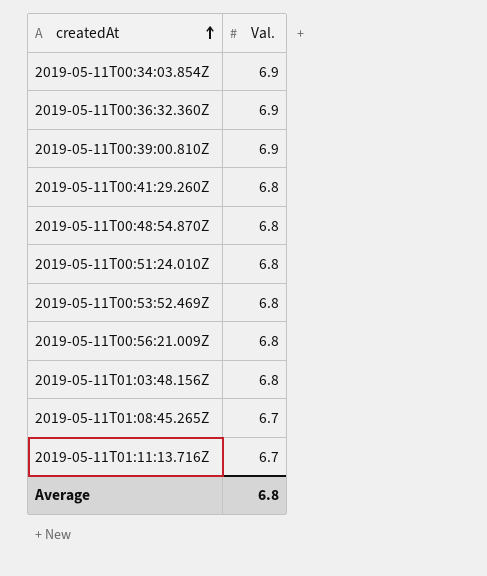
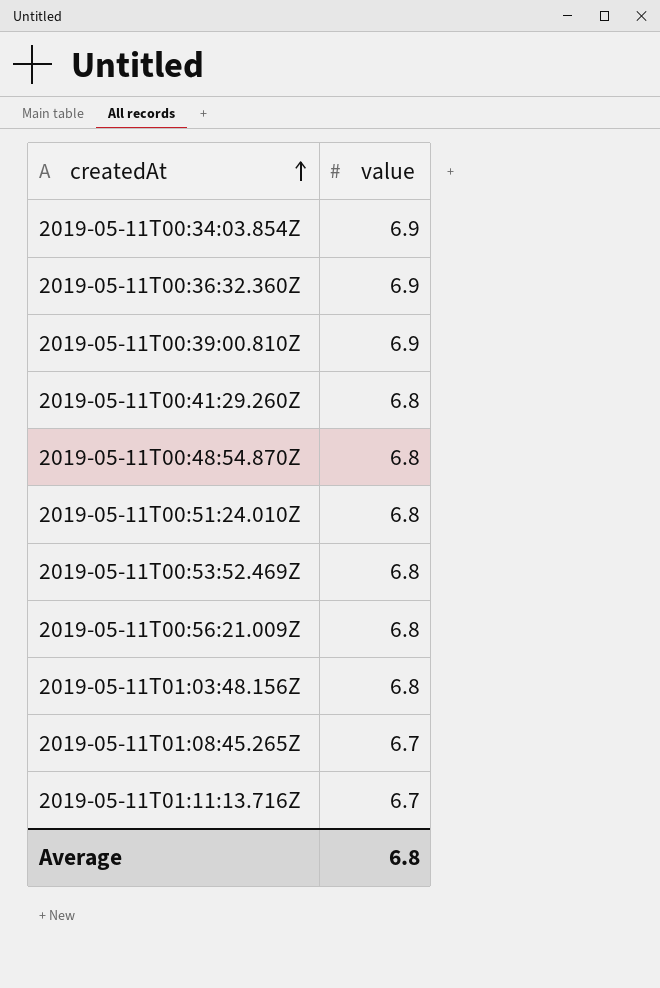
column name: Val. -> value

